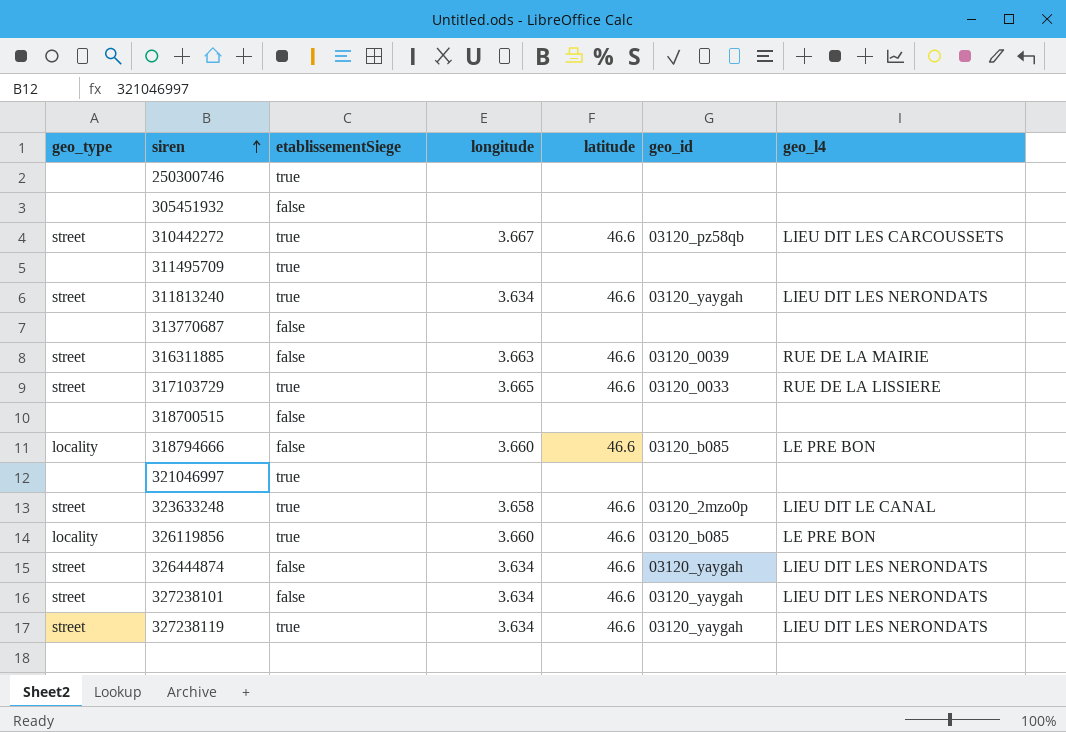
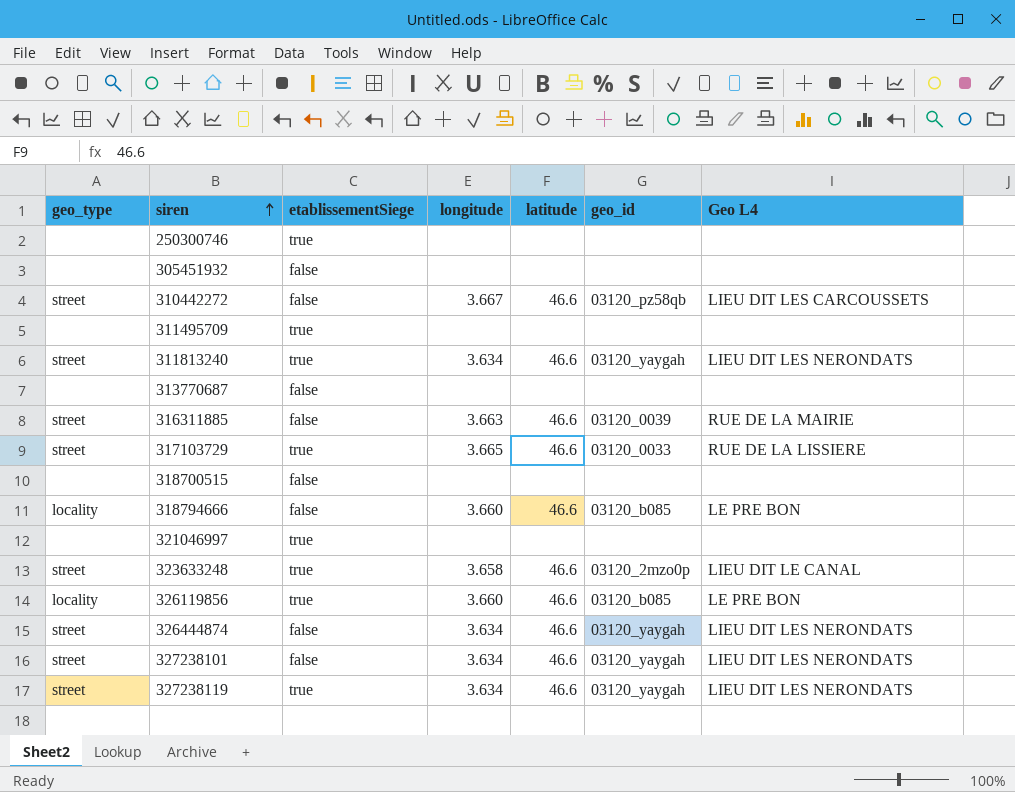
column name: geo_l4 -> Geo L4
310442272 | etablissementSiege: true -> false

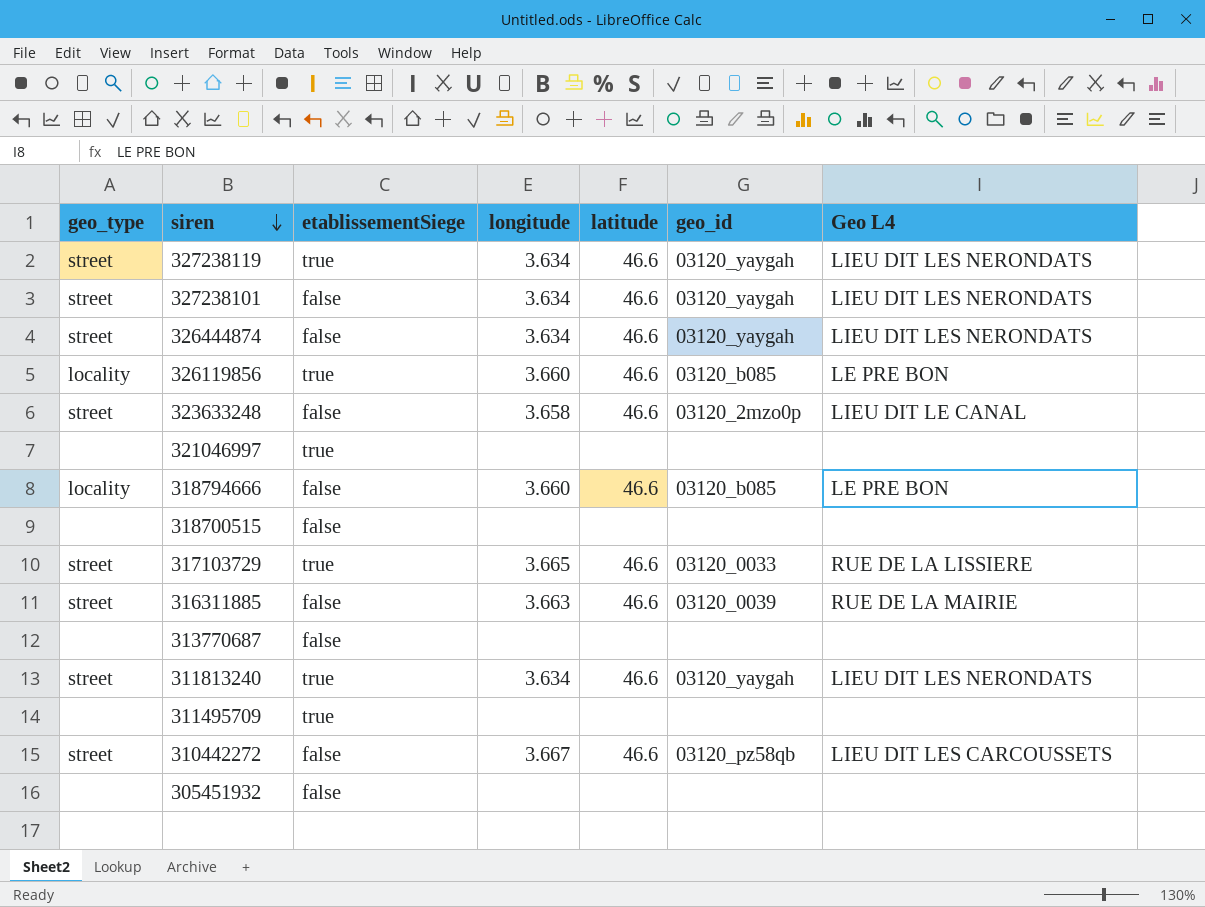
row order: siren ascending -> siren descending
row 250300746: none | true | none | none | none | none -> none
323633248 | etablissementSiege: true -> false

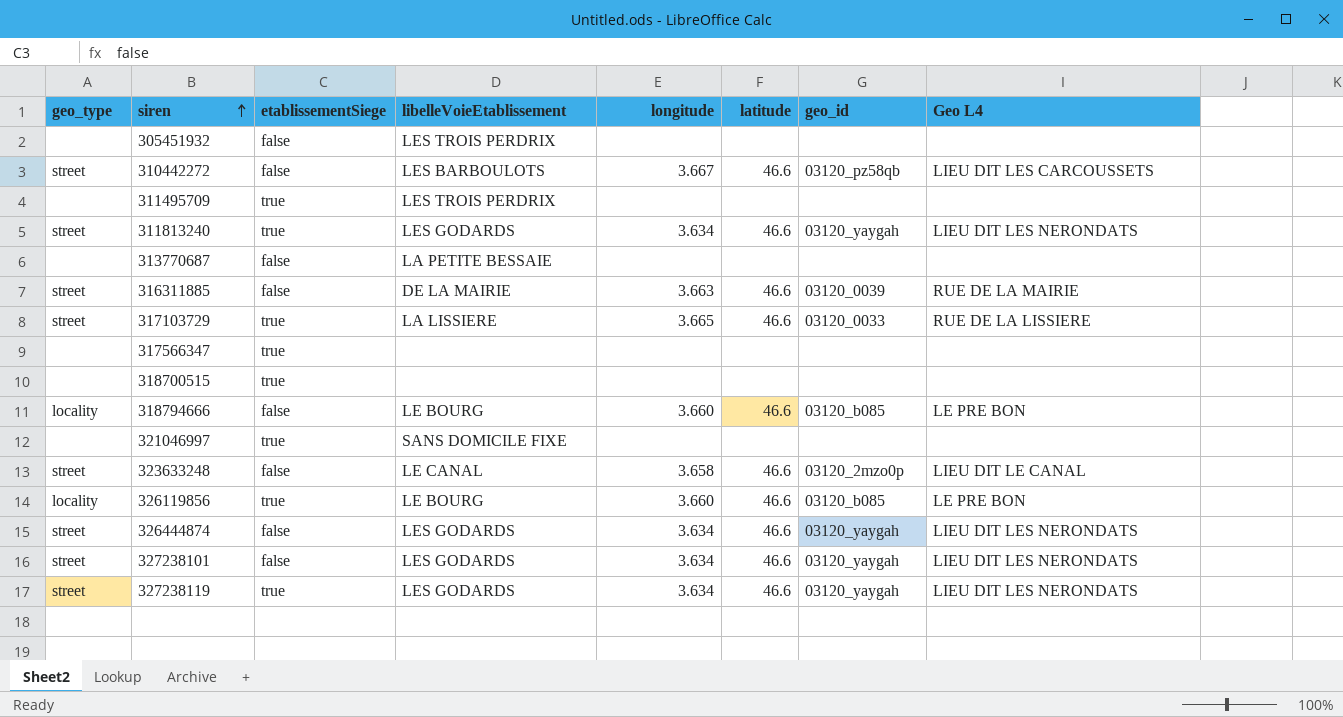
row order: siren descending -> siren ascending
column libelleVoieEtablissement | position: none -> 4
row 317566347: none -> none | true | none | none | none | none | none
318700515 | etablissementSiege: false -> true

